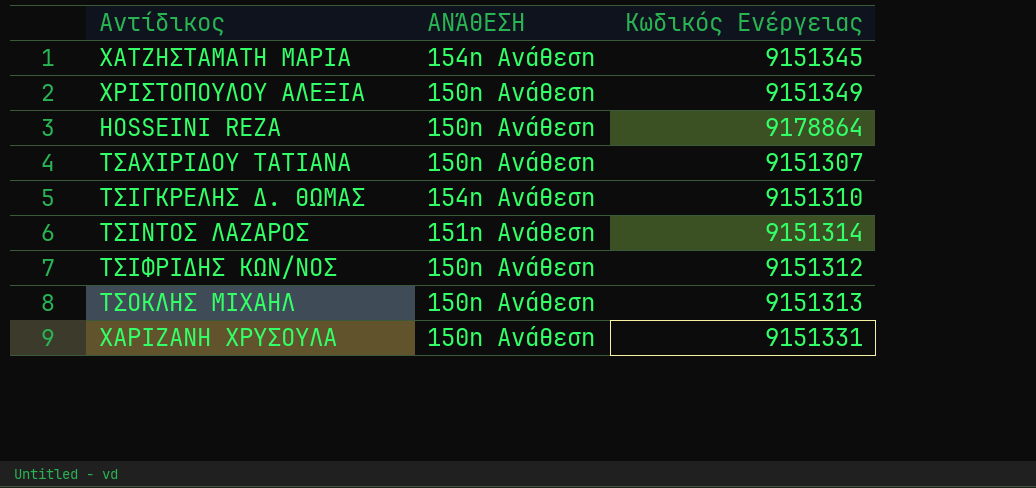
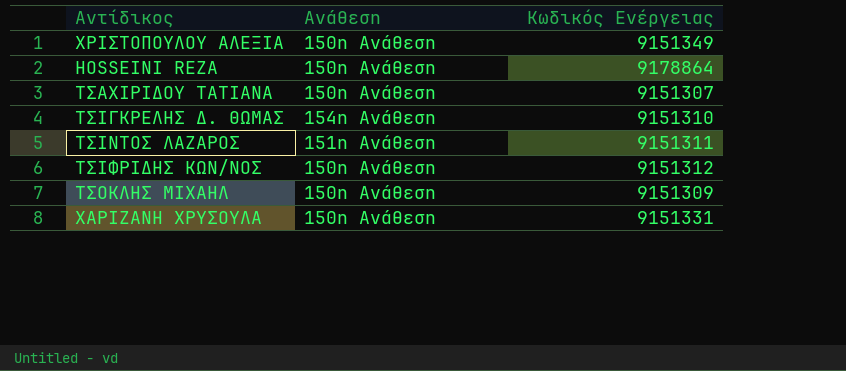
column name: ΑΝΆΘΕΣΗ -> Ανάθεση
row ΧΑΤΖΗΣΤΑΜΑΤΗ ΜΑΡΙΑ: 154η Ανάθεση | 9151345 -> none
ΤΣΙΝΤΟΣ ΛΑΖΑΡΟΣ | Κωδικός Ενέργειας: 9151314 -> 9151311
ΤΣΟΚΛΗΣ ΜΙΧΑΗΛ | Κωδικός Ενέργειας: 9151313 -> 9151309

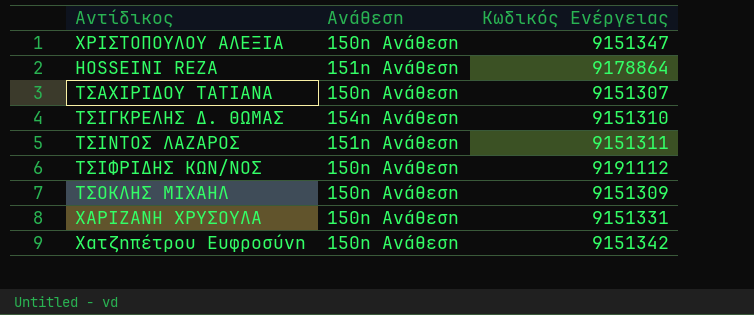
ΧΡΙΣΤΟΠΟΥΛΟΥ ΑΛΕΞΙΑ | Κωδικός Ενέργειας: 9151349 -> 9151347
HOSSEINI REZA | Ανάθεση: 150η Ανάθεση -> 151η Ανάθεση
ΤΣΙΦΡΙΔΗΣ ΚΩΝ/ΝΟΣ | Κωδικός Ενέργειας: 9151312 -> 9191112
row Χατζηπέτρου Ευφροσύνη: none -> 150η Ανάθεση | 9151342

